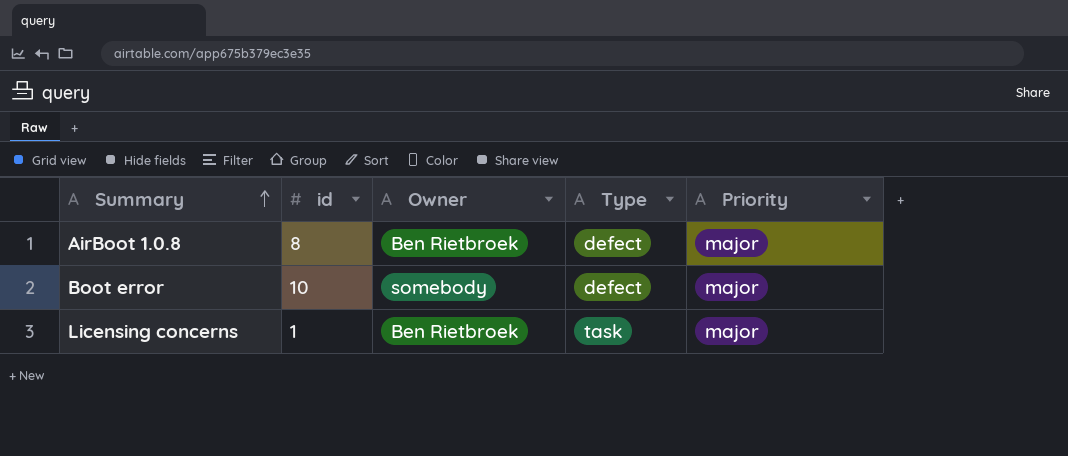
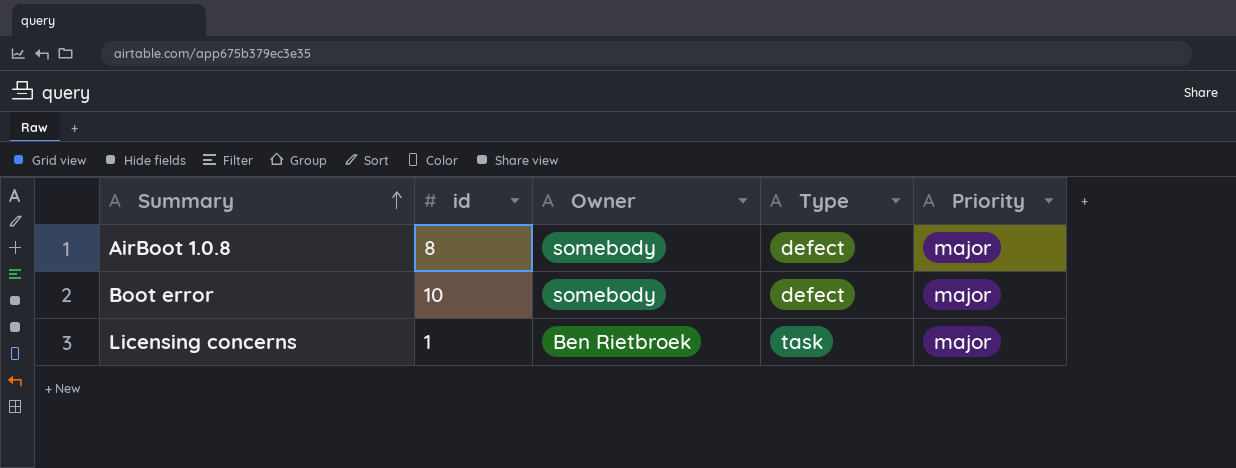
AirBoot 1.0.8 | Owner: Ben Rietbroek -> somebody

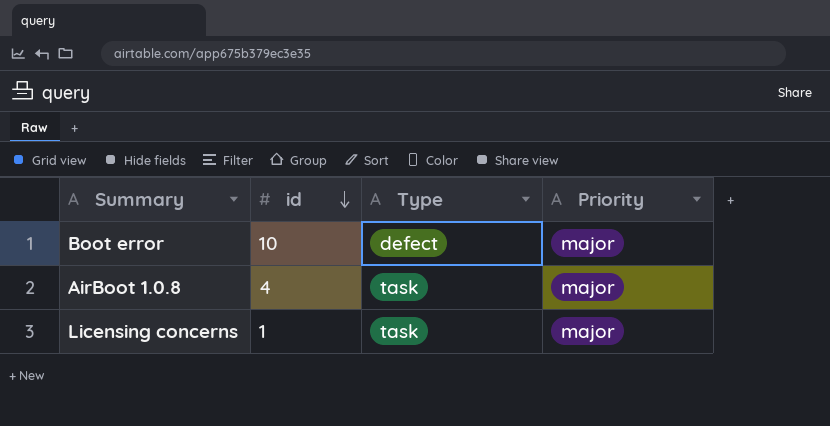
row order: Summary ascending -> id descending
column Owner | position: 3 -> none
AirBoot 1.0.8 | id: 8 -> 4
AirBoot 1.0.8 | Type: defect -> task

